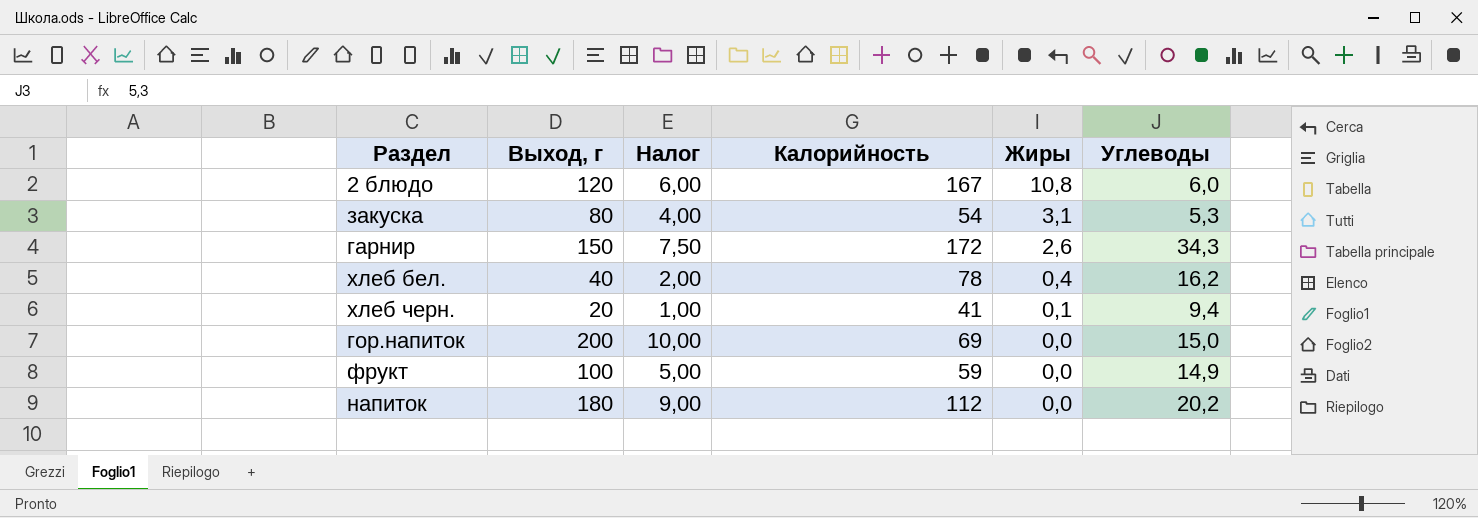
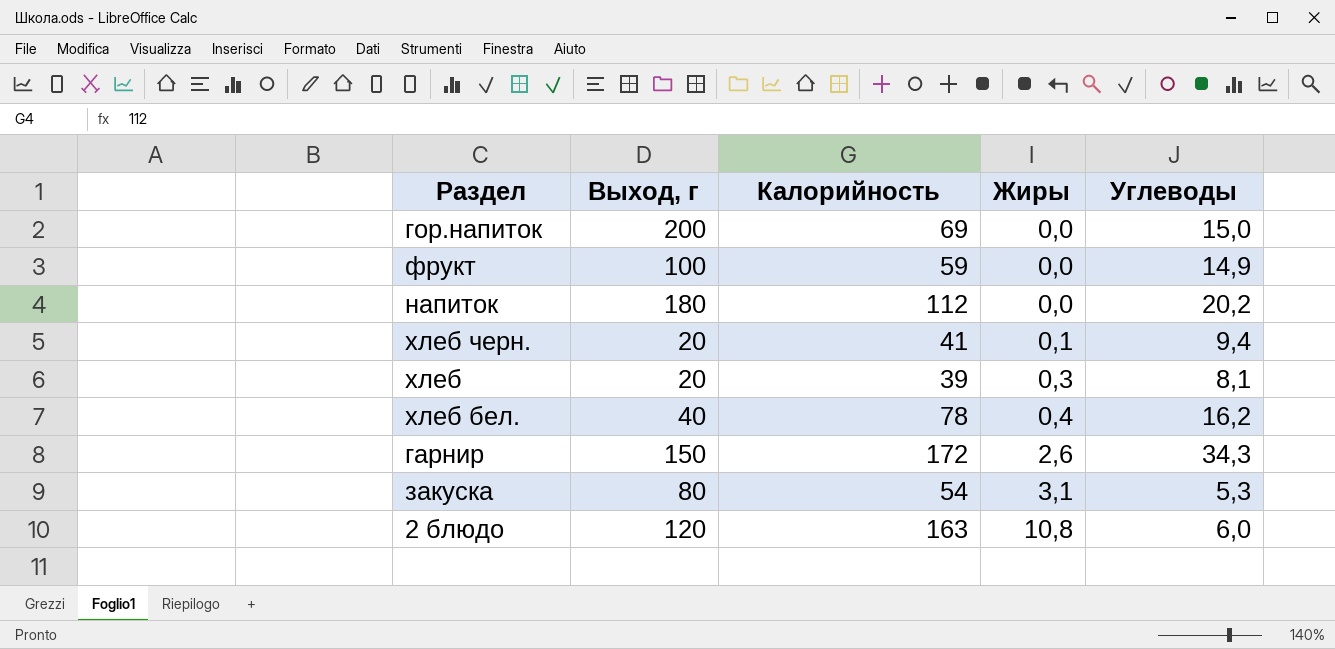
row order: Жиры descending -> Жиры ascending
column Налог | formula: [Выход, г] * 0,05 -> none
row хлеб: none -> 20 | 39 | 0,3 | 8,1
2 блюдо | Калорийность: 167 -> 163

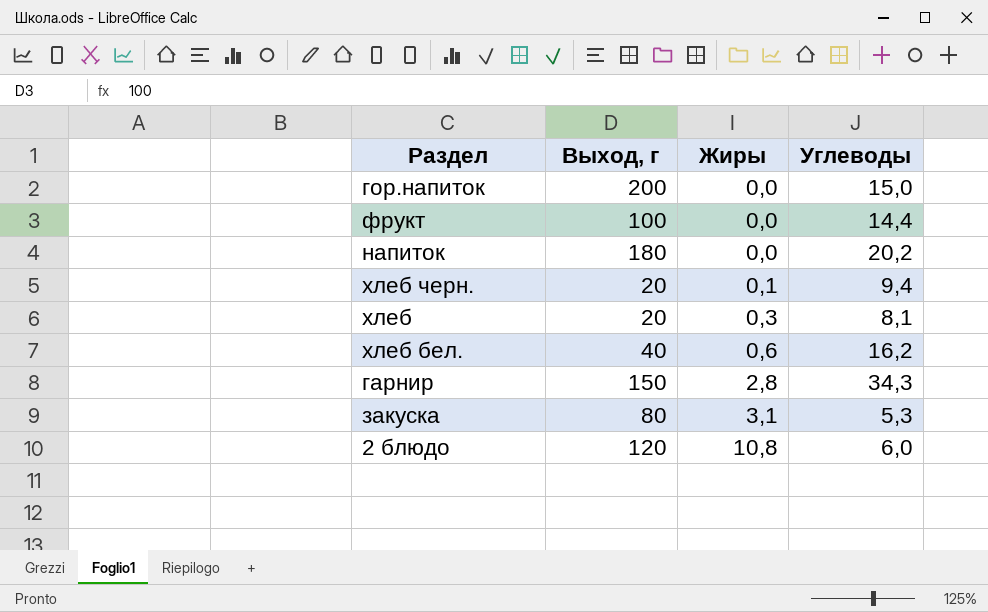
column Калорийность | position: 3 -> none
фрукт | Углеводы: 14,9 -> 14,4
хлеб бел. | Жиры: 0,4 -> 0,6
гарнир | Жиры: 2,6 -> 2,8

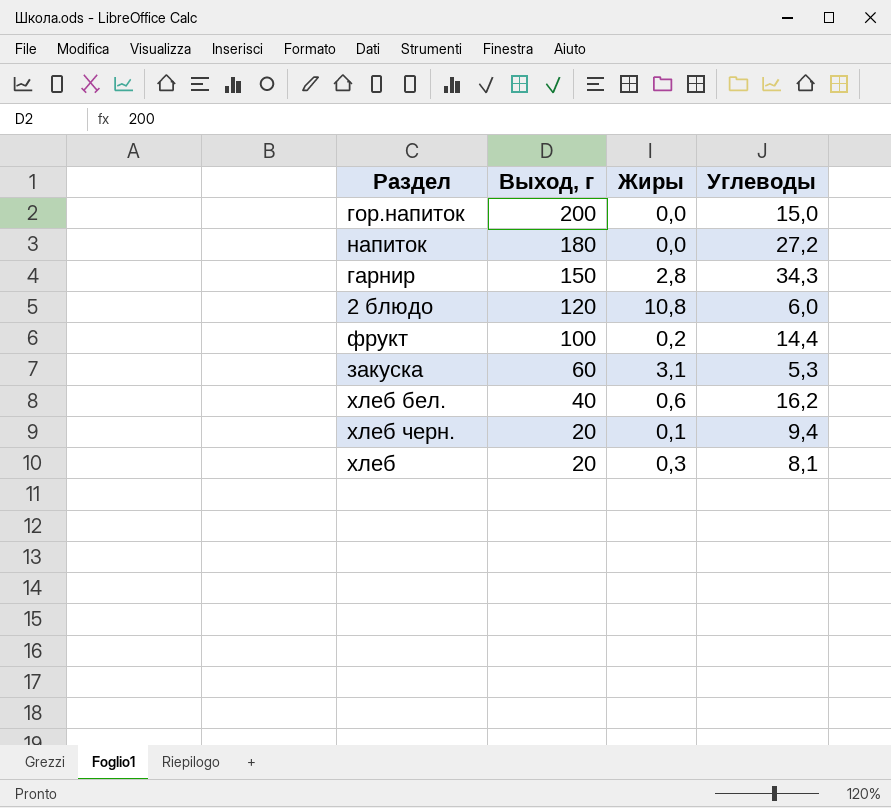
row order: Жиры ascending -> Выход, г descending
напиток | Углеводы: 20,2 -> 27,2
фрукт | Жиры: 0,0 -> 0,2
закуска | Выход, г: 80 -> 60

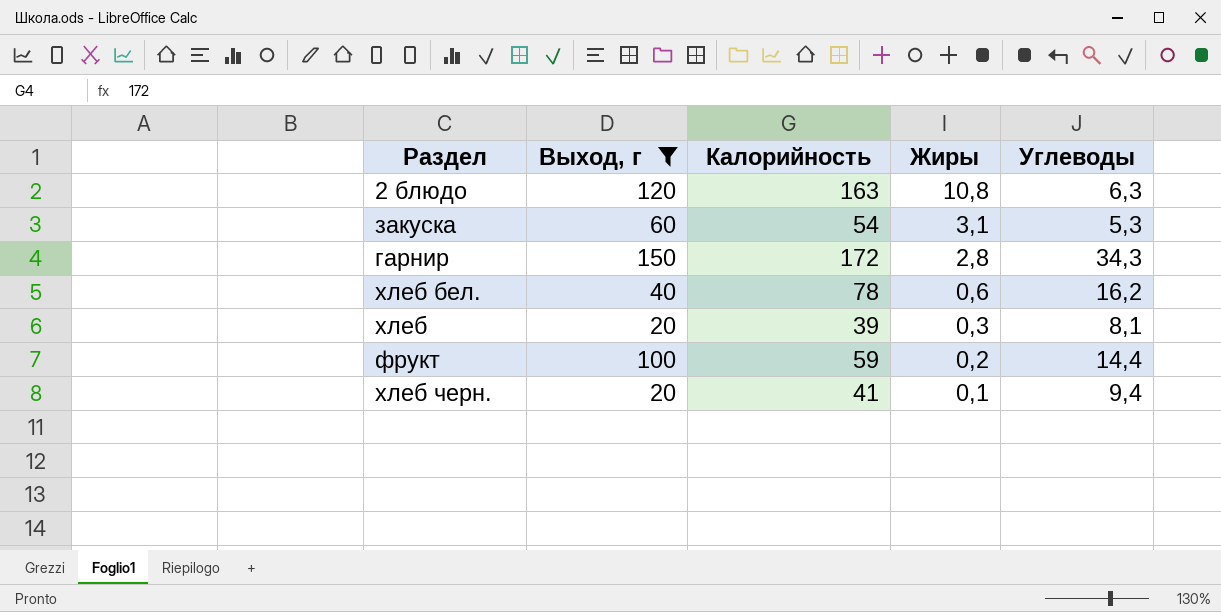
filter: none -> Выход, г <= 150
row order: Выход, г descending -> Жиры descending
column Калорийность | position: none -> 3
2 блюдо | Углеводы: 6,0 -> 6,3

